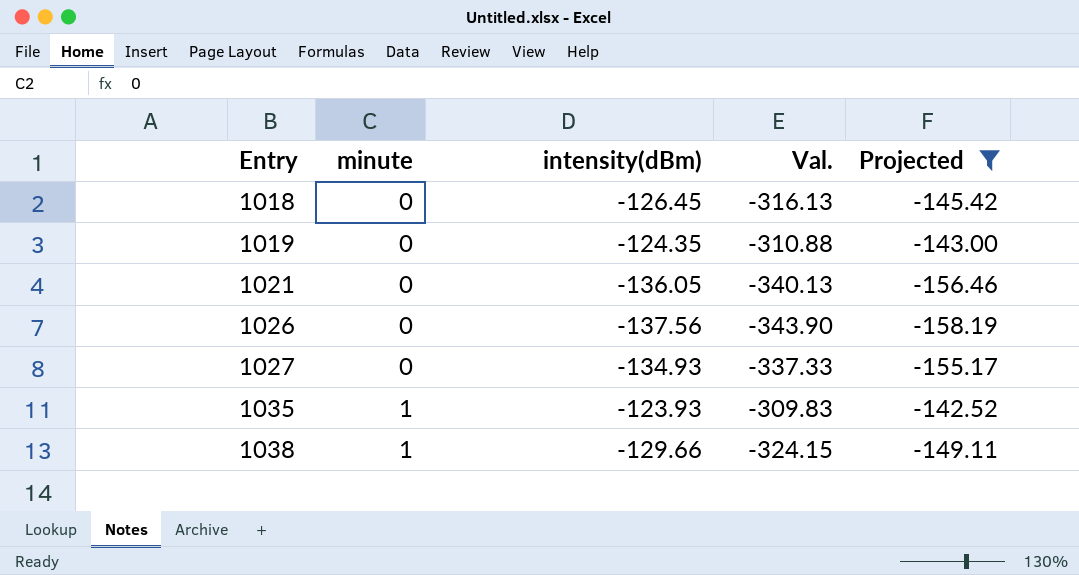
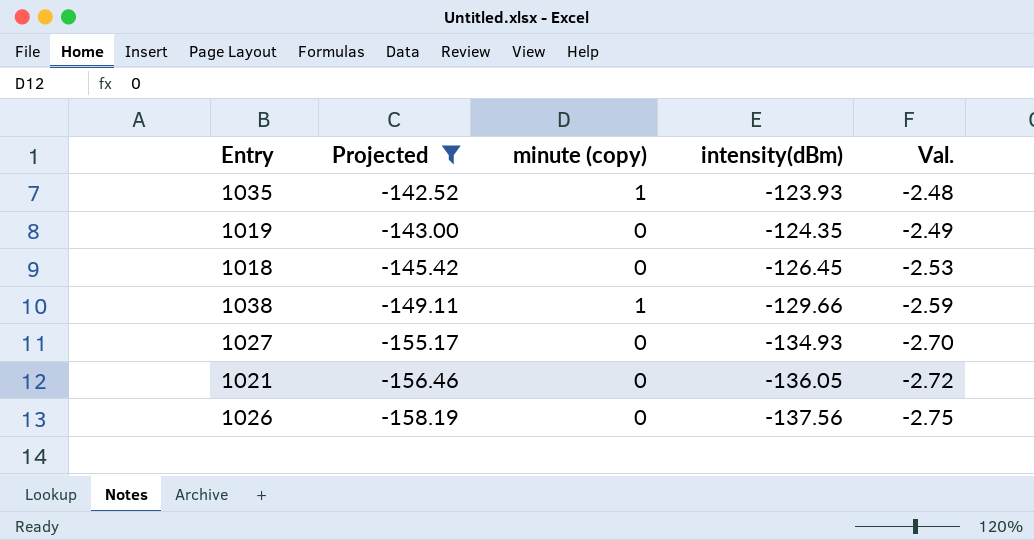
row order: Entry ascending -> Projected descending
column Projected | position: 5 -> 2
column name: minute -> minute (copy)
column Val. | formula: [intensity(dBm)] * 2.5 -> [intensity(dBm)] * 0.02

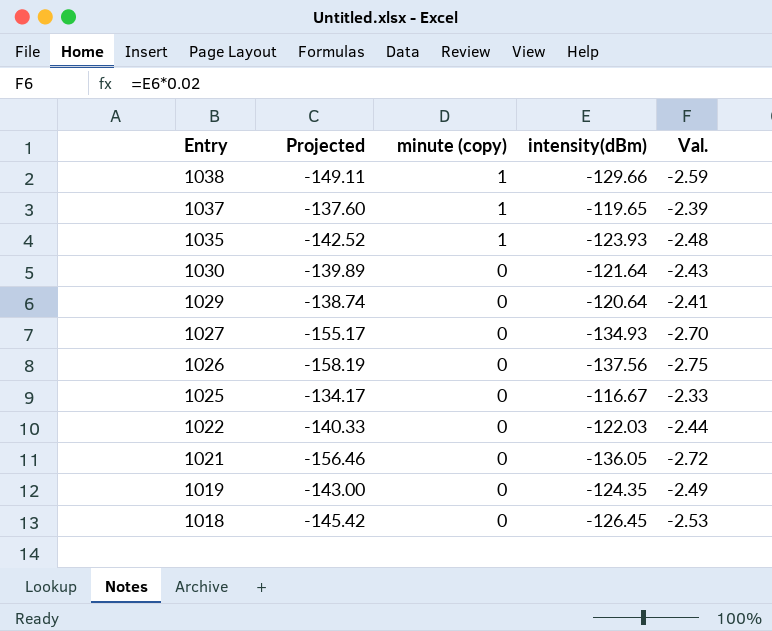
filter: Projected <= -142.52 -> none
row order: Projected descending -> Entry descending

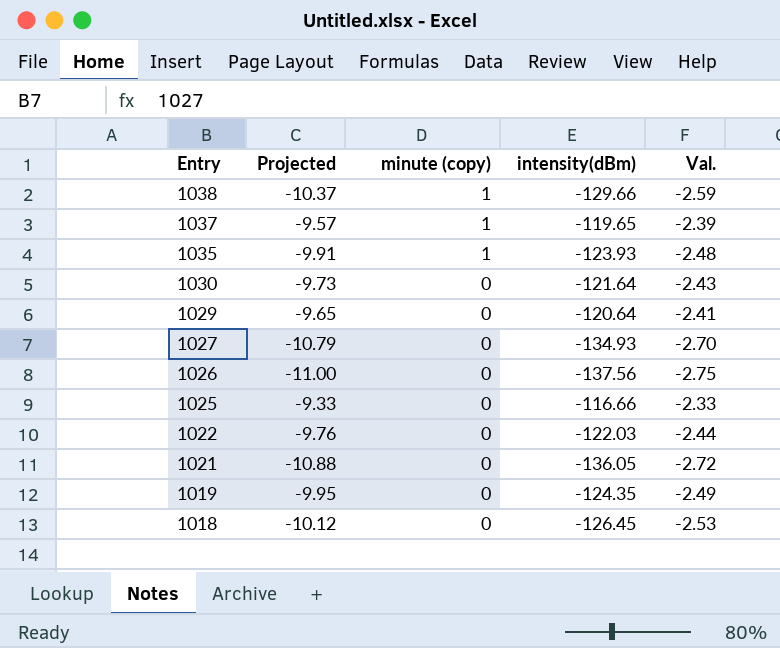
column Projected | formula: [intensity(dBm)] * 1.15 -> [intensity(dBm)] * 0.08
1025 | intensity(dBm): -116.67 -> -116.66

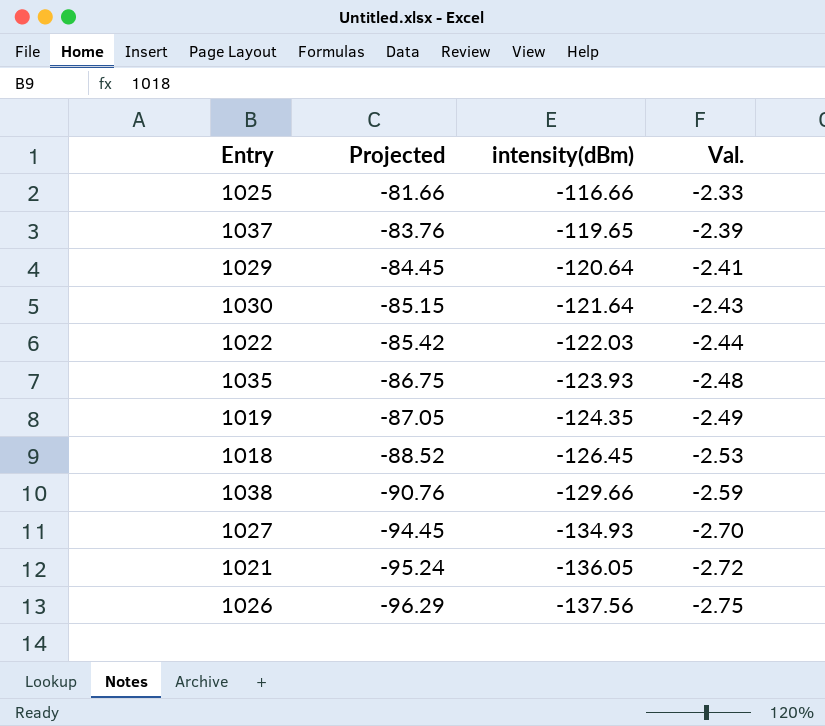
row order: Entry descending -> Projected descending
column minute (copy) | position: 3 -> none
column Projected | formula: [intensity(dBm)] * 0.08 -> [intensity(dBm)] * 0.7

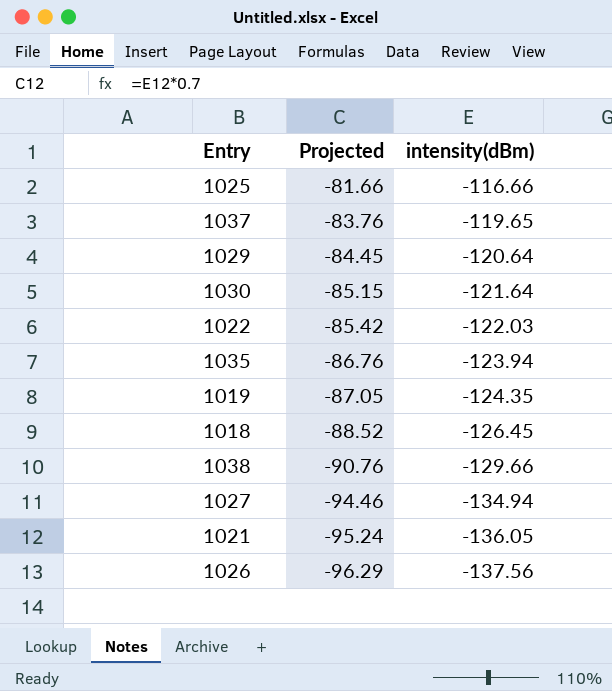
column Val. | formula: [intensity(dBm)] * 0.02 -> none
1035 | Projected: -86.75 -> -86.76
1035 | intensity(dBm): -123.93 -> -123.94
1027 | Projected: -94.45 -> -94.46
1027 | intensity(dBm): -134.93 -> -134.94

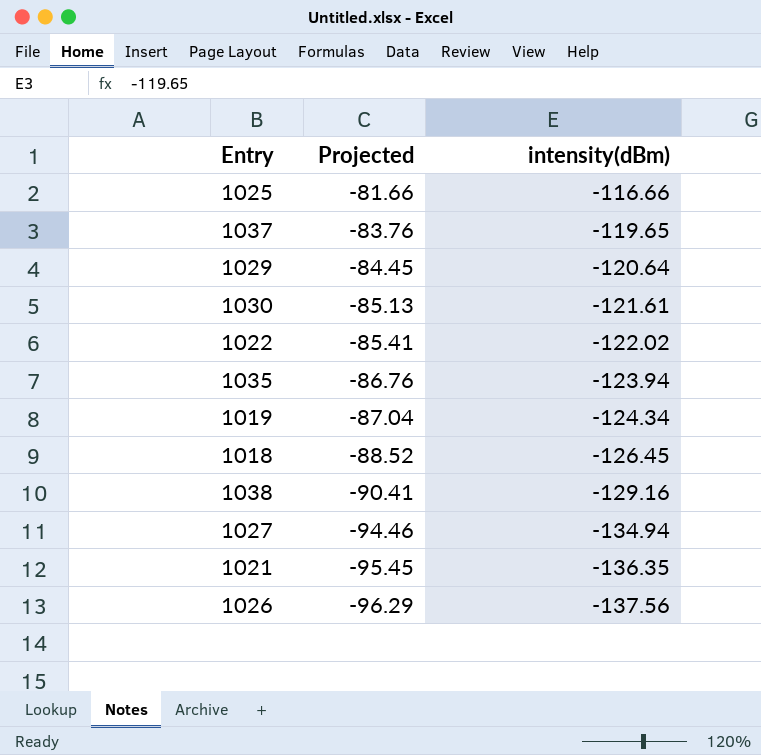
1030 | Projected: -85.15 -> -85.13
1030 | intensity(dBm): -121.64 -> -121.61
1022 | Projected: -85.42 -> -85.41
1022 | intensity(dBm): -122.03 -> -122.02
1019 | Projected: -87.05 -> -87.04
1019 | intensity(dBm): -124.35 -> -124.34
1038 | Projected: -90.76 -> -90.41
1038 | intensity(dBm): -129.66 -> -129.16
1021 | Projected: -95.24 -> -95.45
1021 | intensity(dBm): -136.05 -> -136.35

